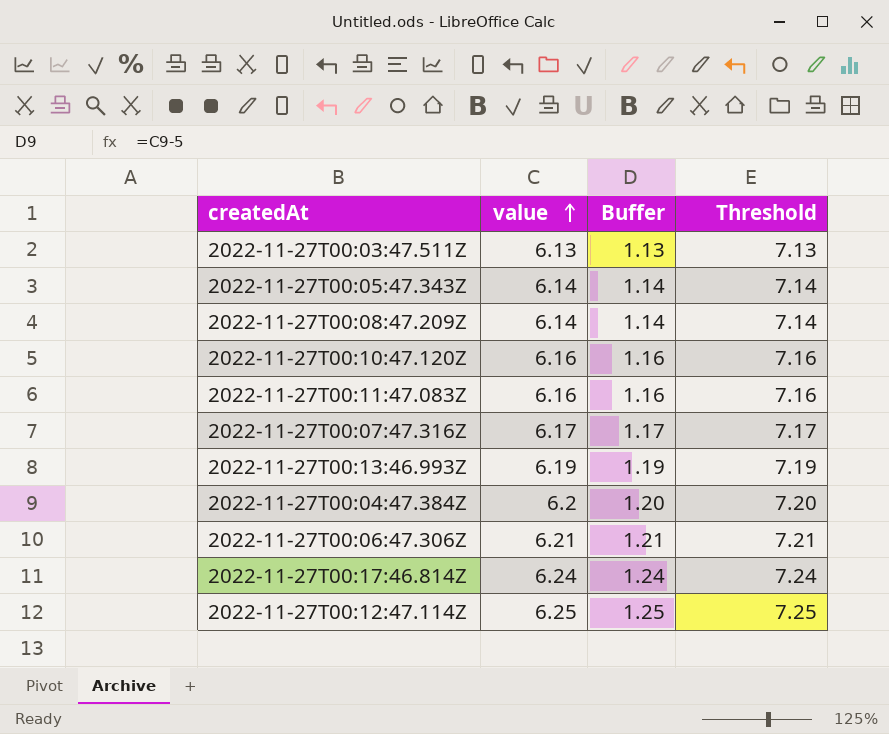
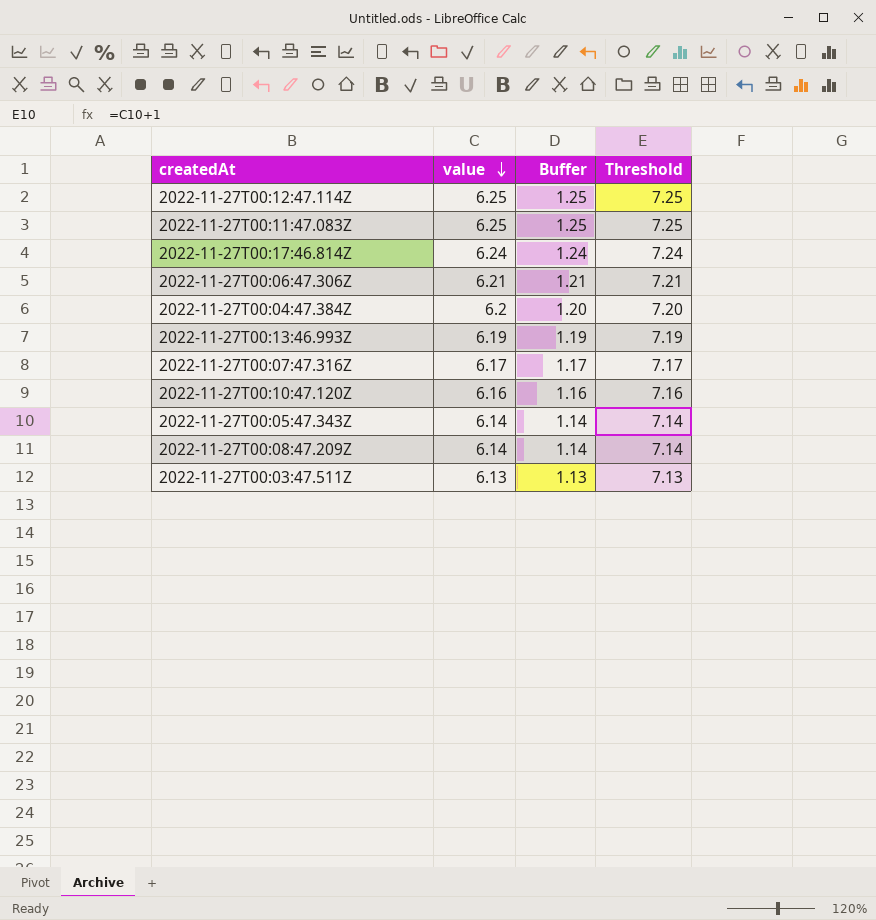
row order: value ascending -> value descending
2022-11-27T00:11:47.083Z | value: 6.16 -> 6.25
2022-11-27T00:11:47.083Z | Buffer: 1.16 -> 1.25
2022-11-27T00:11:47.083Z | Threshold: 7.16 -> 7.25

